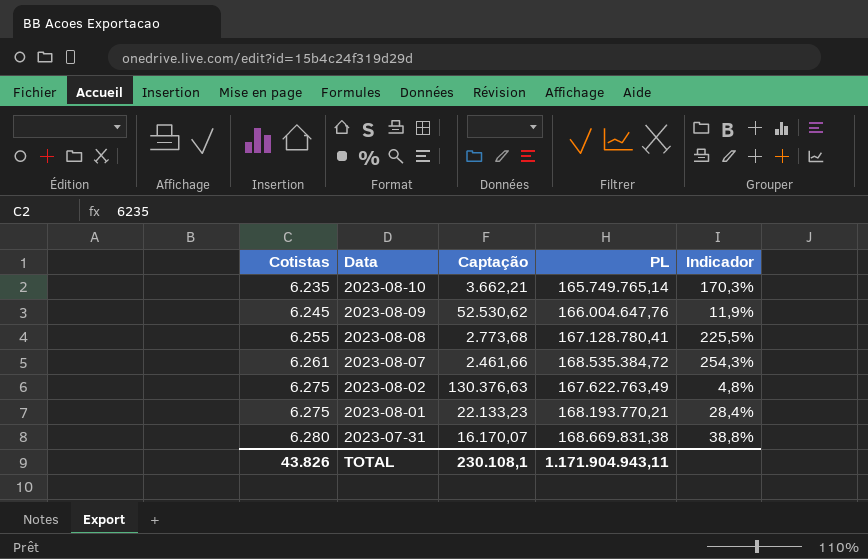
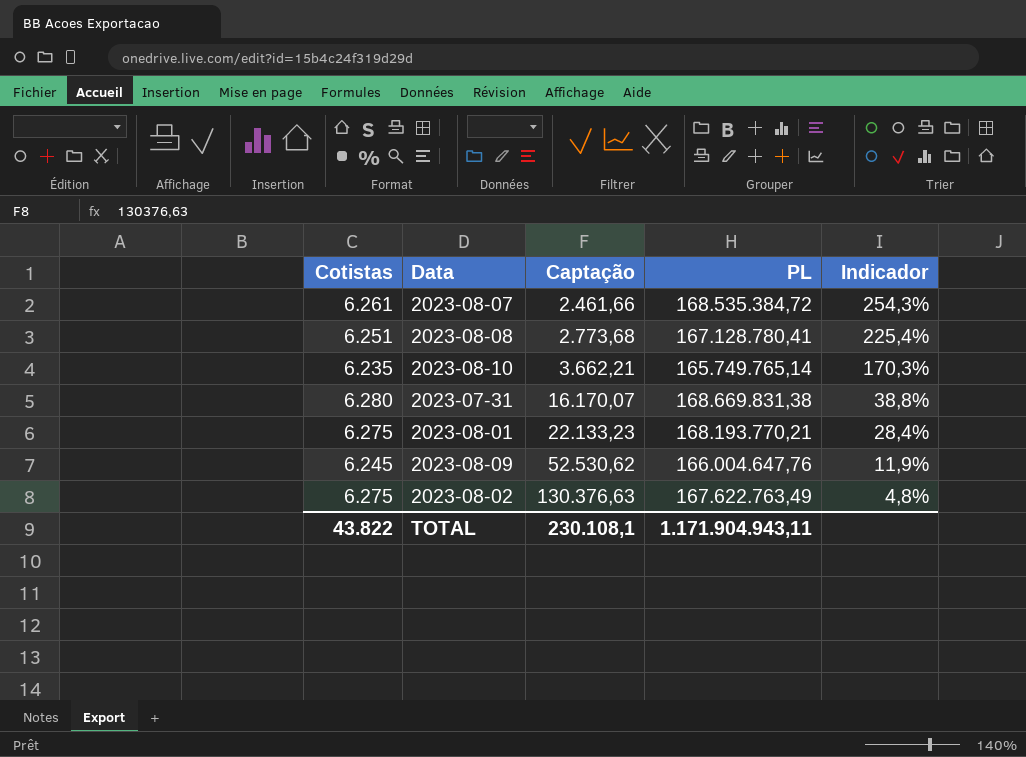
row order: Cotistas ascending -> Captação ascending
2023-08-08 | Cotistas: 6.255 -> 6.251
2023-08-08 | Indicador: 225,5% -> 225,4%
TOTAL | Cotistas: 43.826 -> 43.822

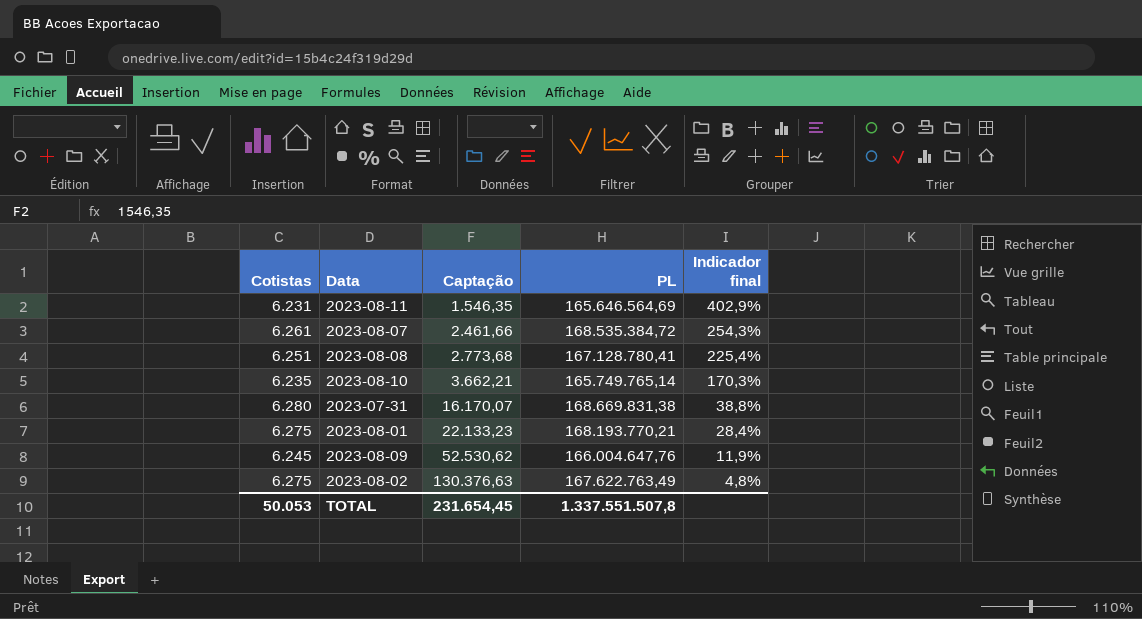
column name: Indicador -> Indicador final
row 2023-08-11: none -> 6.231 | 1.546,35 | 165.646.564,69 | 402,9%
TOTAL | Cotistas: 43.822 -> 50.053
TOTAL | Captação: 230.108,1 -> 231.654,45
TOTAL | PL: 1.171.904.943,11 -> 1.337.551.507,8

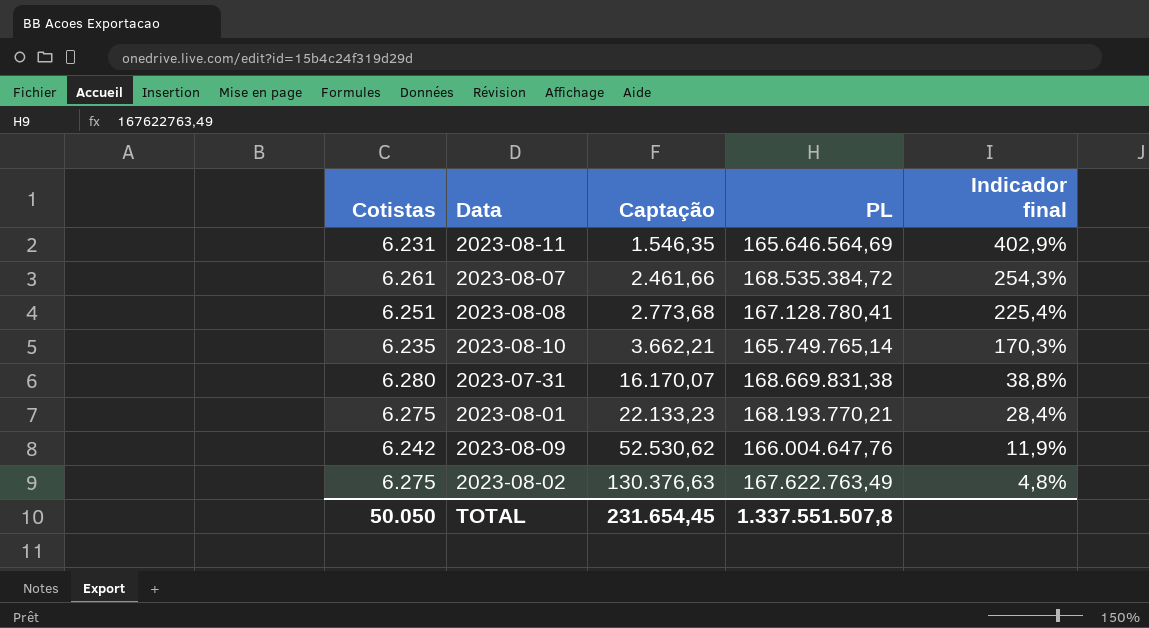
2023-08-09 | Cotistas: 6.245 -> 6.242
TOTAL | Cotistas: 50.053 -> 50.050

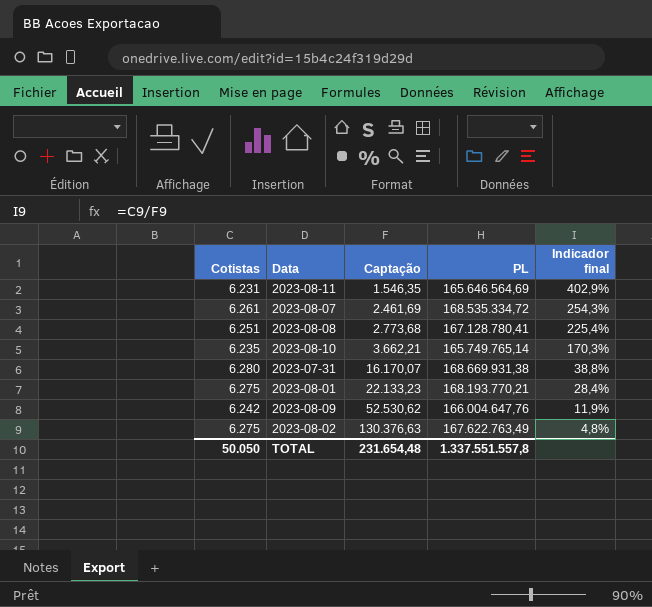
2023-08-07 | Captação: 2.461,66 -> 2.461,69
2023-08-07 | PL: 168.535.384,72 -> 168.535.334,72
2023-07-31 | PL: 168.669.831,38 -> 168.669.931,38
TOTAL | Captação: 231.654,45 -> 231.654,48
TOTAL | PL: 1.337.551.507,8 -> 1.337.551.557,8

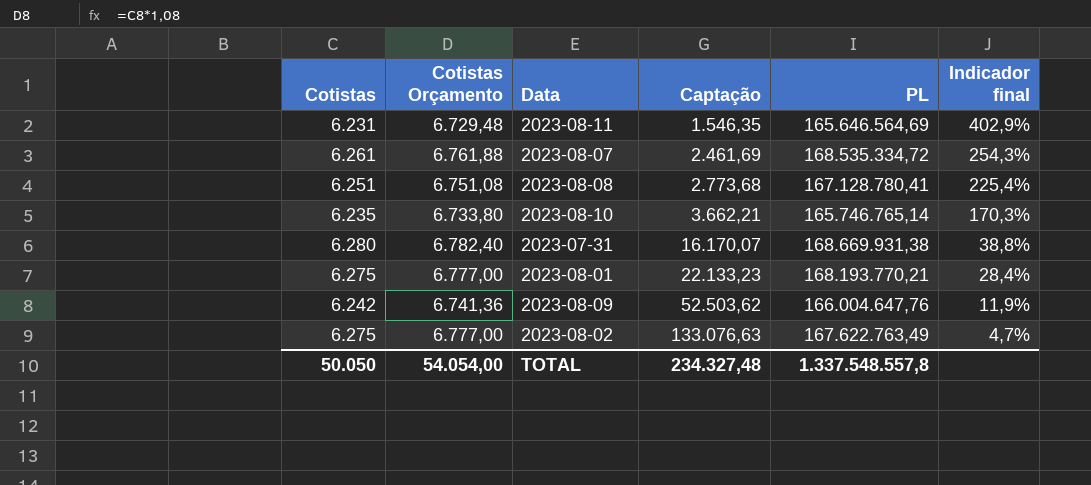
column Cotistas Orçamento | formula: none -> [Cotistas] * 1,08
2023-08-10 | PL: 165.749.765,14 -> 165.746.765,14
2023-08-09 | Captação: 52.530,62 -> 52.503,62
2023-08-02 | Captação: 130.376,63 -> 133.076,63
2023-08-02 | Indicador final: 4,8% -> 4,7%
TOTAL | Captação: 231.654,48 -> 234.327,48
TOTAL | PL: 1.337.551.557,8 -> 1.337.548.557,8

